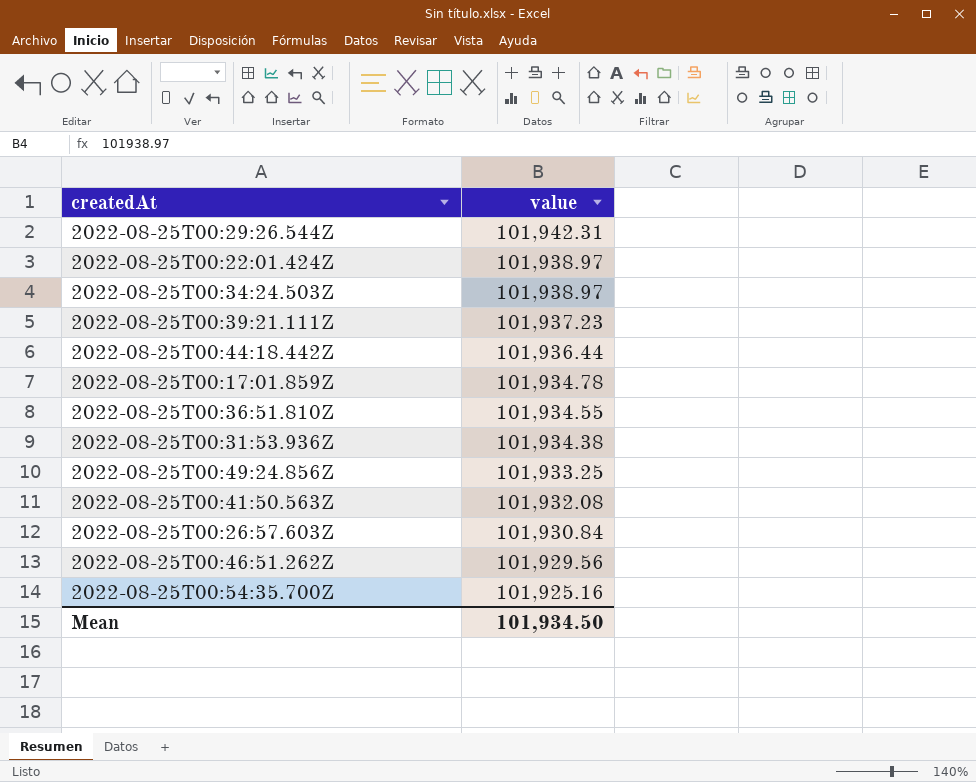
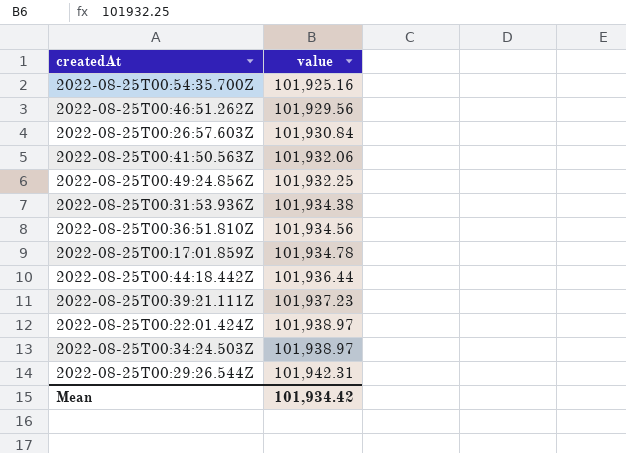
row order: value descending -> value ascending
2022-08-25T00:41:50.563Z | value: 101,932.08 -> 101,932.06
2022-08-25T00:49:24.856Z | value: 101,933.25 -> 101,932.25
2022-08-25T00:36:51.810Z | value: 101,934.55 -> 101,934.56
Mean | value: 101,934.50 -> 101,934.42

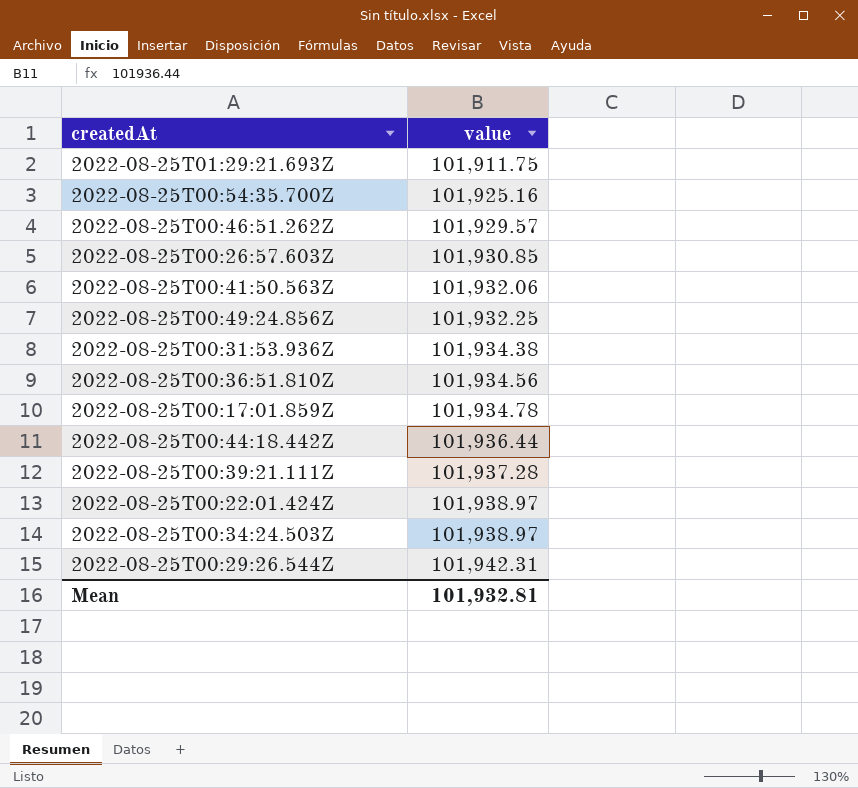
row 2022-08-25T01:29:21.693Z: none -> 101,911.75
2022-08-25T00:46:51.262Z | value: 101,929.56 -> 101,929.57
2022-08-25T00:26:57.603Z | value: 101,930.84 -> 101,930.85
2022-08-25T00:39:21.111Z | value: 101,937.23 -> 101,937.28
Mean | value: 101,934.42 -> 101,932.81

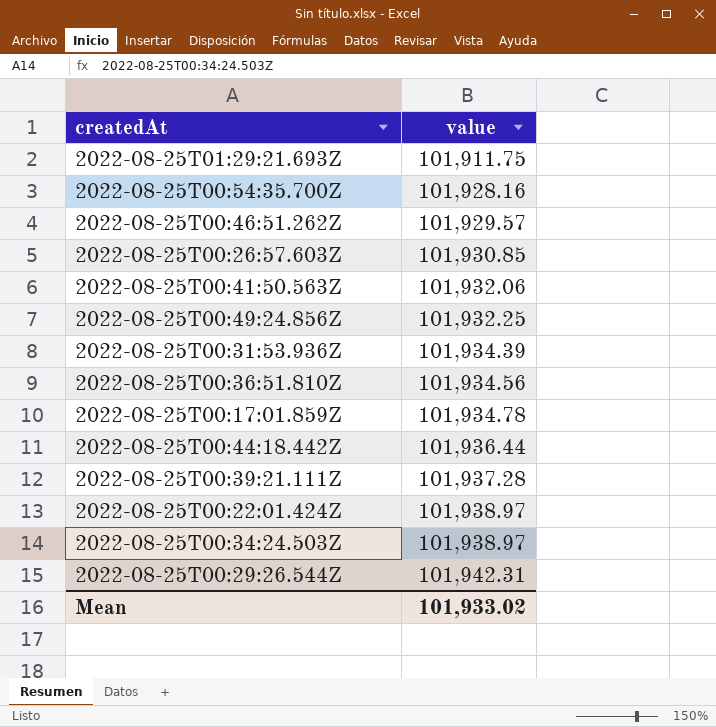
2022-08-25T00:54:35.700Z | value: 101,925.16 -> 101,928.16
2022-08-25T00:31:53.936Z | value: 101,934.38 -> 101,934.39
Mean | value: 101,932.81 -> 101,933.02

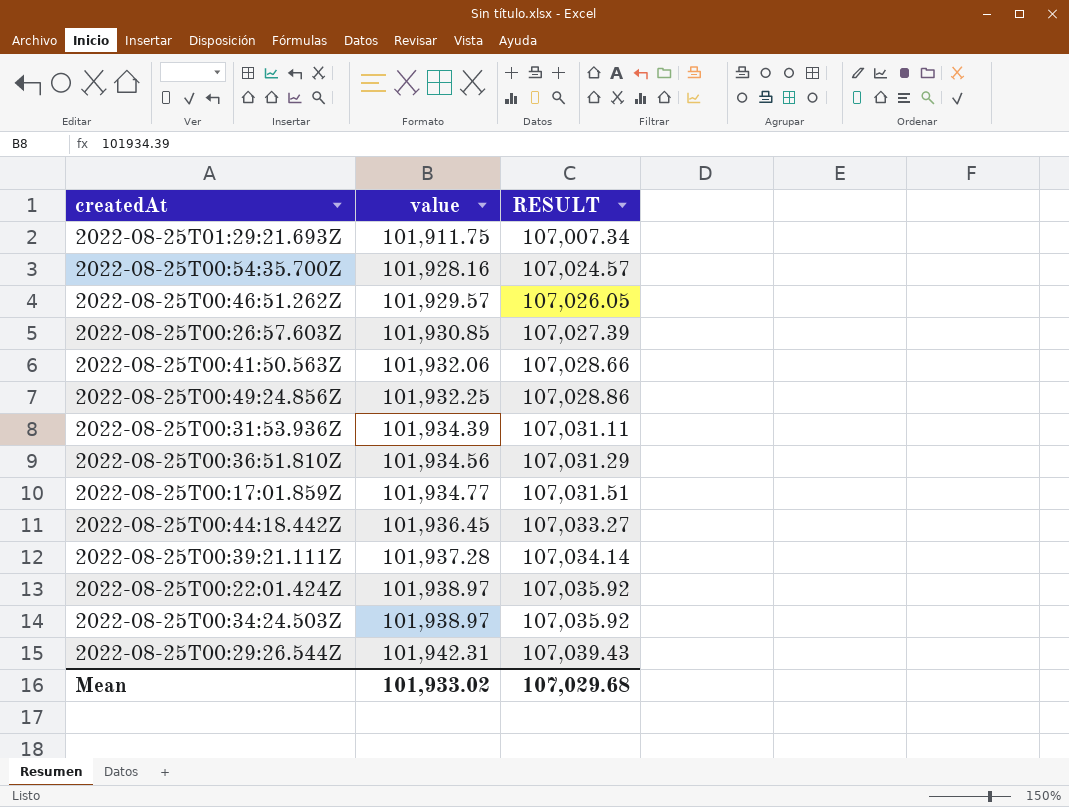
column RESULT | formula: none -> [value] * 1.05
2022-08-25T00:17:01.859Z | value: 101,934.78 -> 101,934.77
2022-08-25T00:44:18.442Z | value: 101,936.44 -> 101,936.45

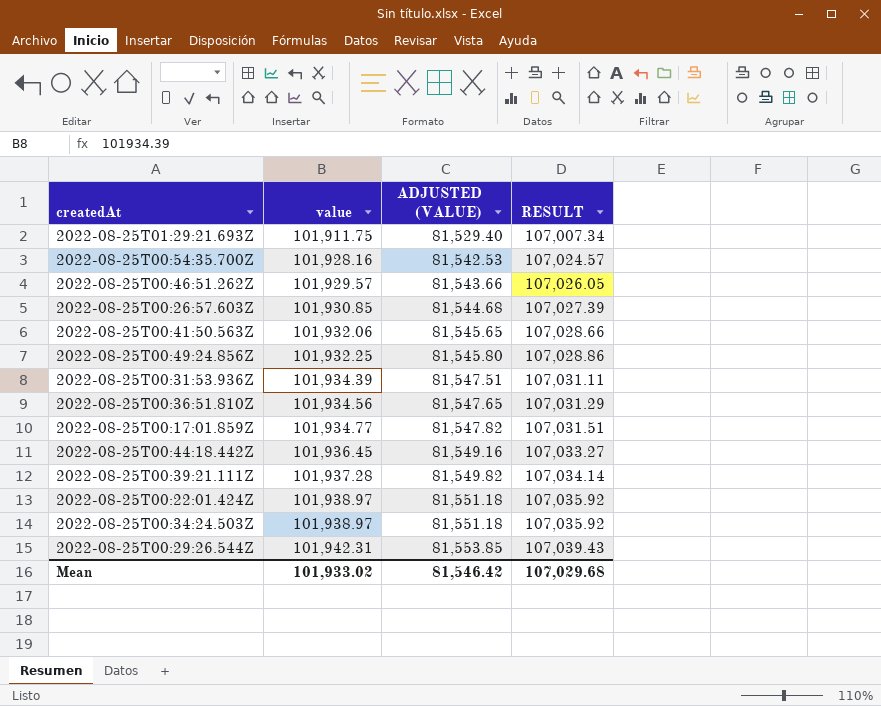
column ADJUSTED (VALUE) | formula: none -> [value] * 0.8

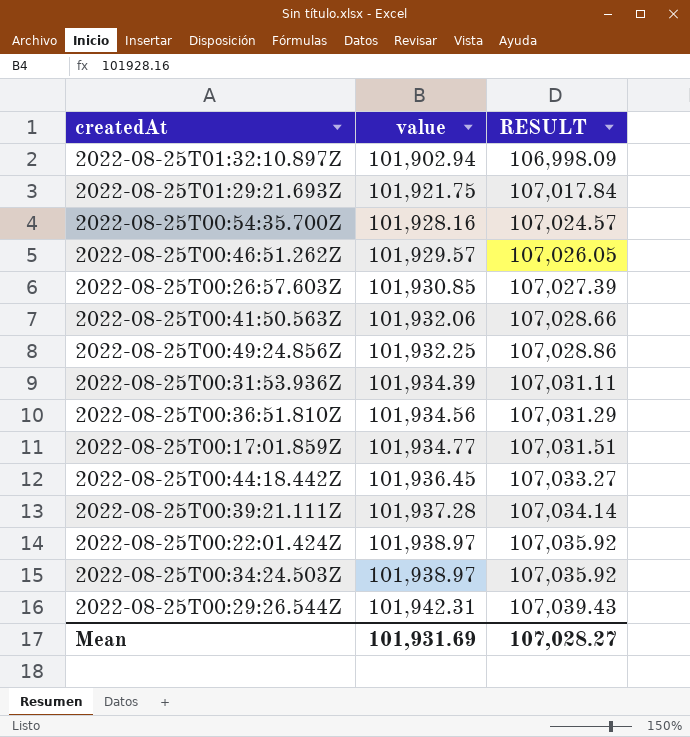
column ADJUSTED (VALUE) | formula: [value] * 0.8 -> none
row 2022-08-25T01:32:10.897Z: none -> 101,902.94 | 106,998.09
2022-08-25T01:29:21.693Z | value: 101,911.75 -> 101,921.75
2022-08-25T01:29:21.693Z | RESULT: 107,007.34 -> 107,017.84
Mean | value: 101,933.02 -> 101,931.69
Mean | RESULT: 107,029.68 -> 107,028.27

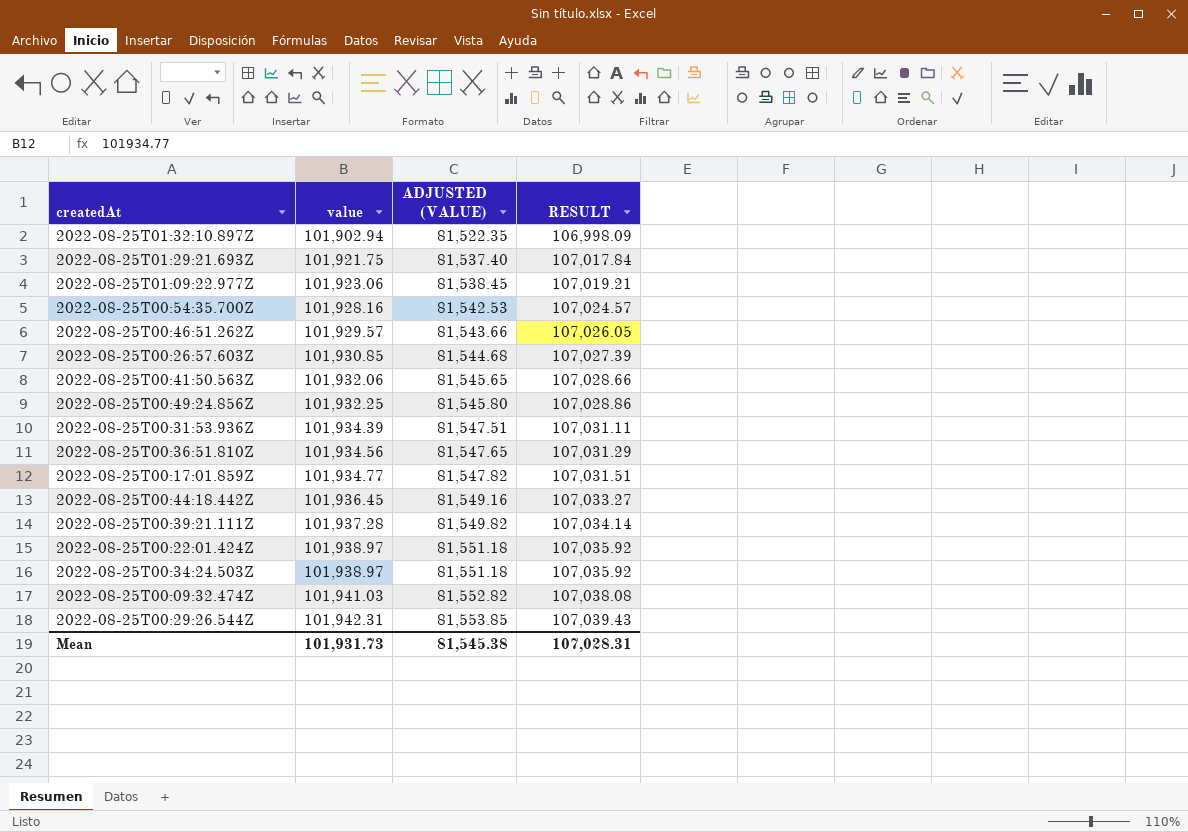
column ADJUSTED (VALUE) | formula: none -> [value] * 0.8
row 2022-08-25T01:09:22.977Z: none -> 101,923.06 | 81,538.45 | 107,019.21
row 2022-08-25T00:09:32.474Z: none -> 101,941.03 | 81,552.82 | 107,038.08
Mean | value: 101,931.69 -> 101,931.73
Mean | RESULT: 107,028.27 -> 107,028.31

